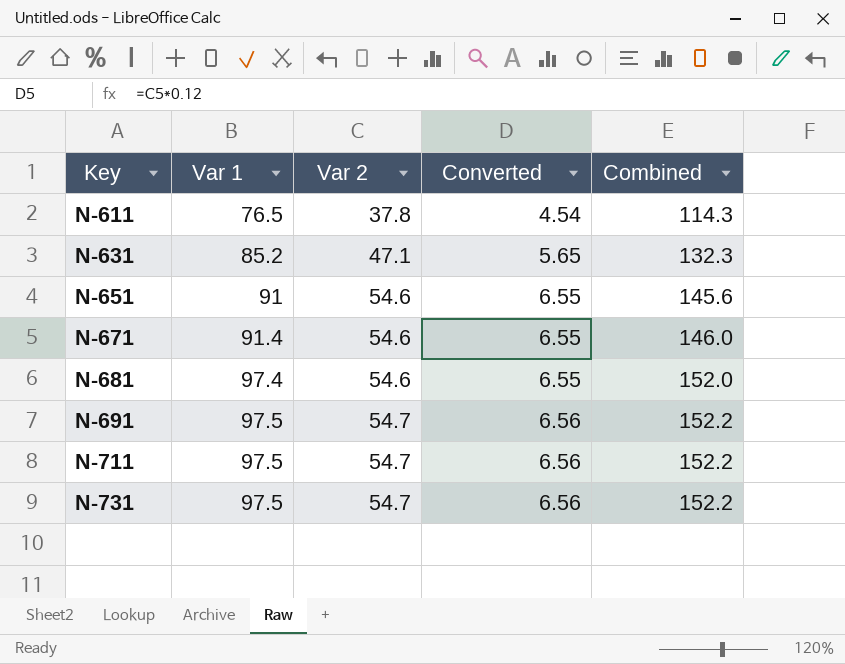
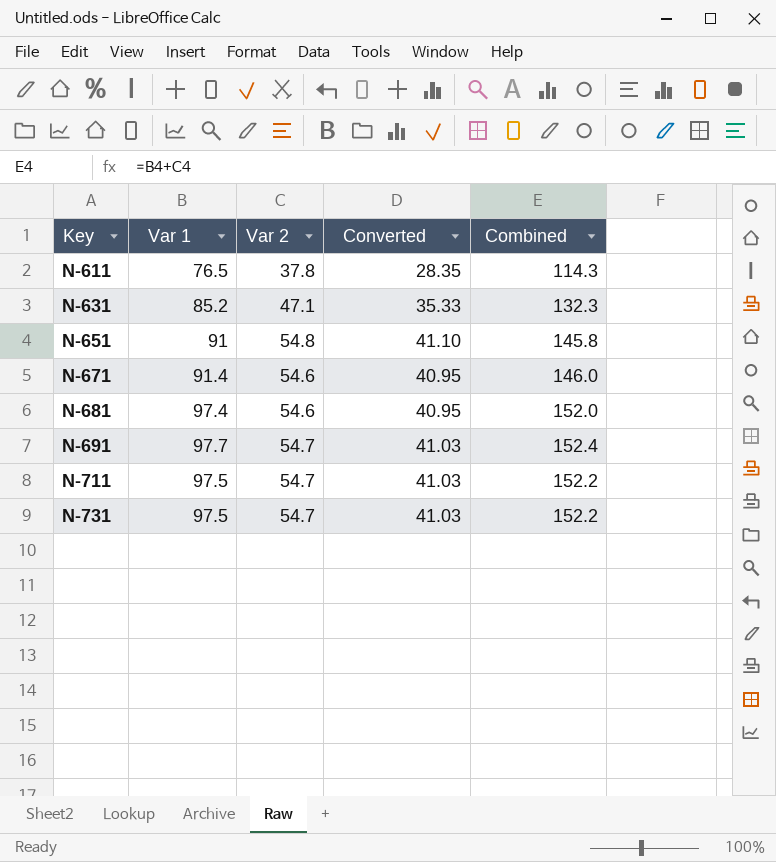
column Converted | formula: [Var 2] * 0.12 -> [Var 2] * 0.75
N-651 | Var 2: 54.6 -> 54.8
N-651 | Combined: 145.6 -> 145.8
N-691 | Var 1: 97.5 -> 97.7
N-691 | Combined: 152.2 -> 152.4

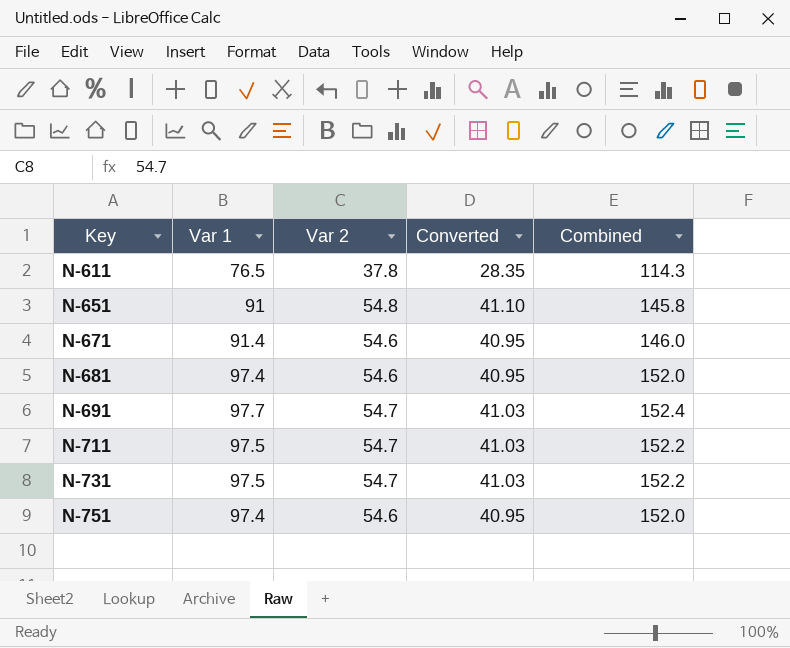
row N-631: 85.2 | 47.1 | 35.33 | 132.3 -> none
row N-751: none -> 97.4 | 54.6 | 40.95 | 152.0

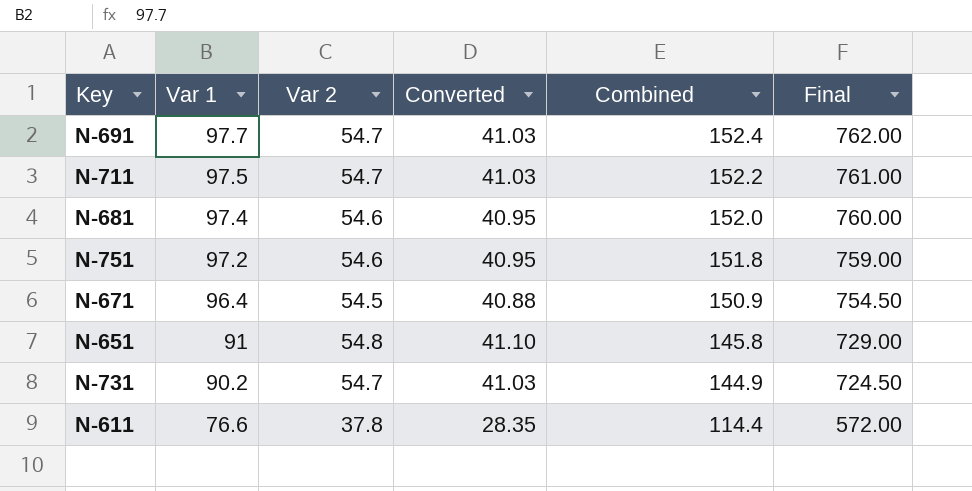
row order: Key ascending -> Var 1 descending
column Final | formula: none -> [Combined] * 5
N-751 | Var 1: 97.4 -> 97.2
N-751 | Combined: 152.0 -> 151.8
N-671 | Var 1: 91.4 -> 96.4
N-671 | Var 2: 54.6 -> 54.5
N-671 | Converted: 40.95 -> 40.88
N-671 | Combined: 146.0 -> 150.9
N-731 | Var 1: 97.5 -> 90.2
N-731 | Combined: 152.2 -> 144.9
N-611 | Var 1: 76.5 -> 76.6
N-611 | Combined: 114.3 -> 114.4

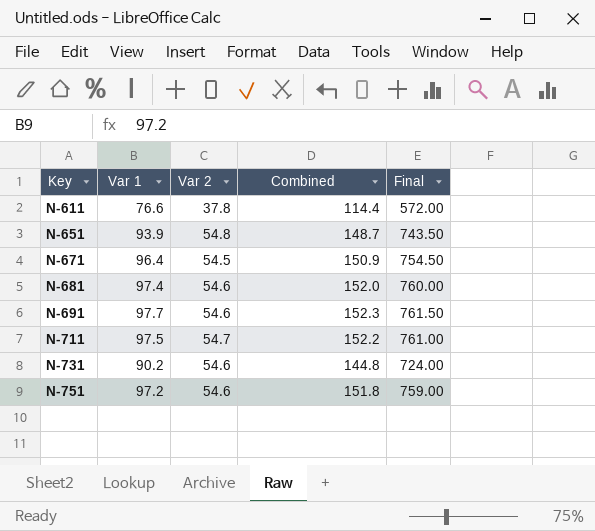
row order: Var 1 descending -> Key ascending
column Converted | formula: [Var 2] * 0.75 -> none
N-651 | Var 1: 91 -> 93.9
N-651 | Combined: 145.8 -> 148.7
N-651 | Final: 729.00 -> 743.50
N-691 | Var 2: 54.7 -> 54.6
N-691 | Combined: 152.4 -> 152.3
N-691 | Final: 762.00 -> 761.50
N-731 | Var 2: 54.7 -> 54.6
N-731 | Combined: 144.9 -> 144.8
N-731 | Final: 724.50 -> 724.00

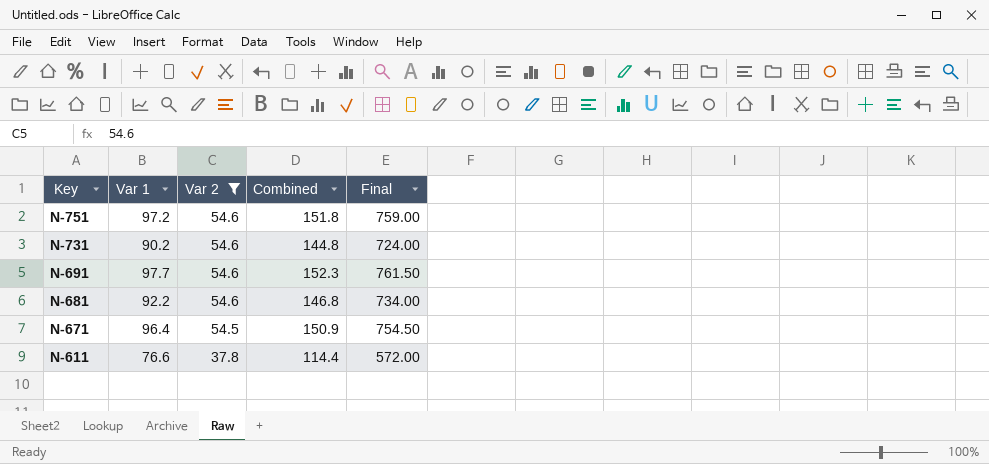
filter: none -> Var 2 <= 54.6
row order: Key ascending -> Key descending
N-681 | Var 1: 97.4 -> 92.2
N-681 | Combined: 152.0 -> 146.8
N-681 | Final: 760.00 -> 734.00

